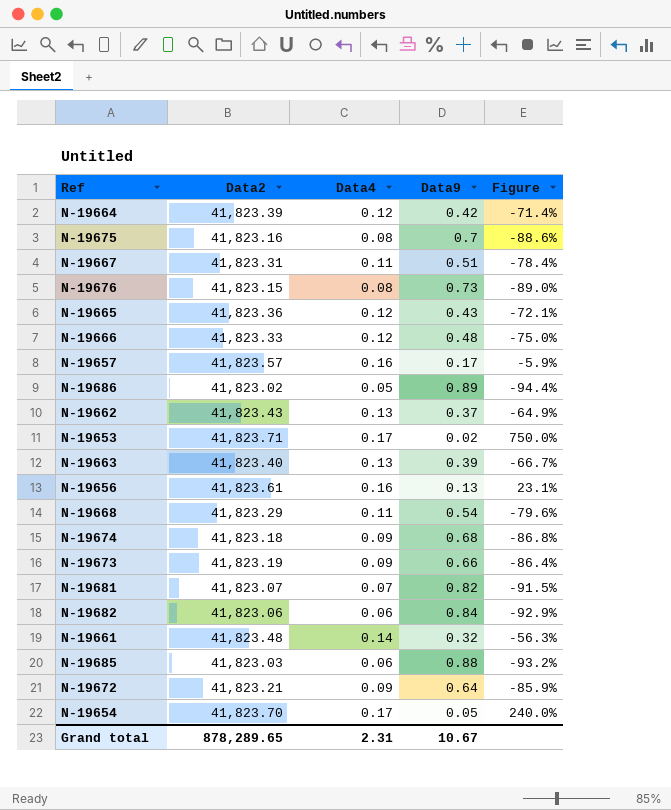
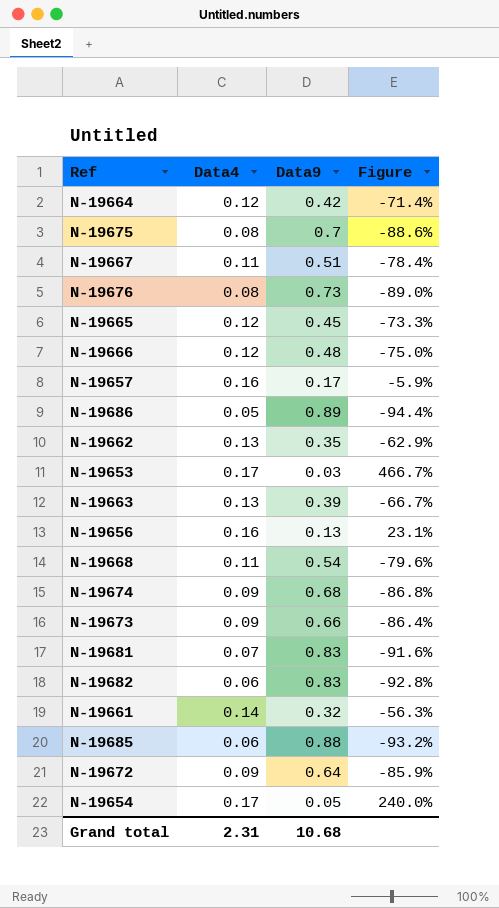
column Data2 | position: 2 -> none
N-19665 | Data9: 0.43 -> 0.45
N-19665 | Figure: -72.1% -> -73.3%
N-19662 | Data9: 0.37 -> 0.35
N-19662 | Figure: -64.9% -> -62.9%
N-19653 | Data9: 0.02 -> 0.03
N-19653 | Figure: 750.0% -> 466.7%
N-19681 | Data9: 0.82 -> 0.83
N-19681 | Figure: -91.5% -> -91.6%
N-19682 | Data9: 0.84 -> 0.83
N-19682 | Figure: -92.9% -> -92.8%
Grand total | Data9: 10.67 -> 10.68

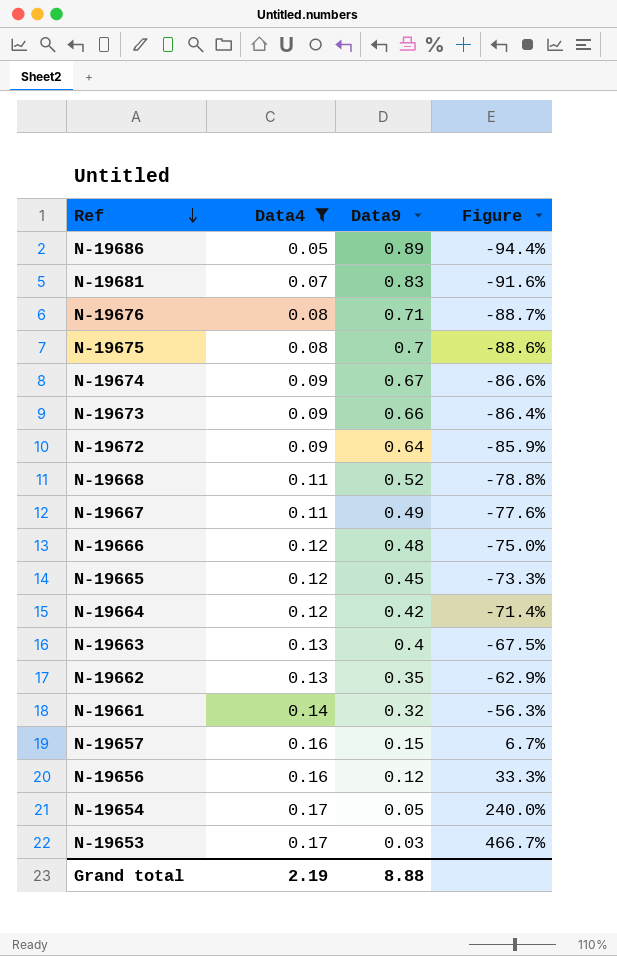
filter: none -> Data4 != 0.06
row order: none -> Ref descending
N-19676 | Data9: 0.73 -> 0.71
N-19676 | Figure: -89.0% -> -88.7%
N-19674 | Data9: 0.68 -> 0.67
N-19674 | Figure: -86.8% -> -86.6%
N-19668 | Data9: 0.54 -> 0.52
N-19668 | Figure: -79.6% -> -78.8%
N-19667 | Data9: 0.51 -> 0.49
N-19667 | Figure: -78.4% -> -77.6%
N-19663 | Data9: 0.39 -> 0.4
N-19663 | Figure: -66.7% -> -67.5%
N-19657 | Data9: 0.17 -> 0.15
N-19657 | Figure: -5.9% -> 6.7%
N-19656 | Data9: 0.13 -> 0.12
N-19656 | Figure: 23.1% -> 33.3%
Grand total | Data4: 2.31 -> 2.19
Grand total | Data9: 10.68 -> 8.88

